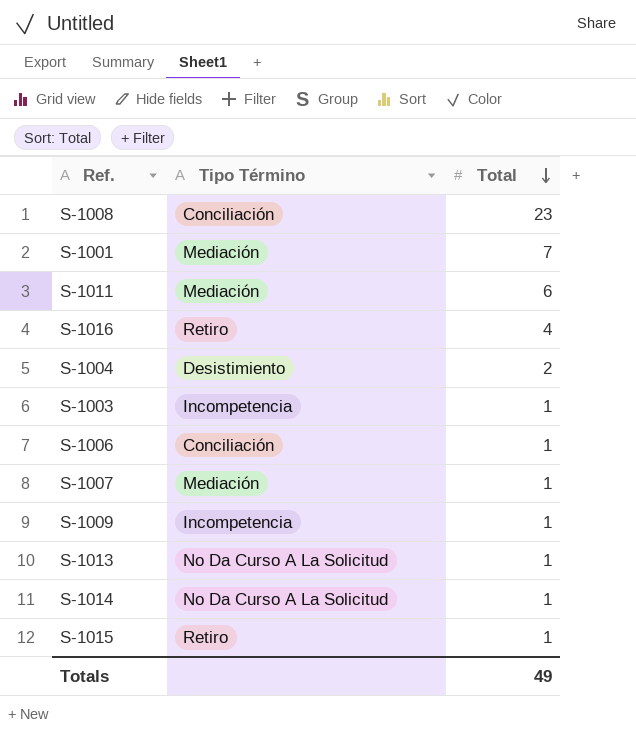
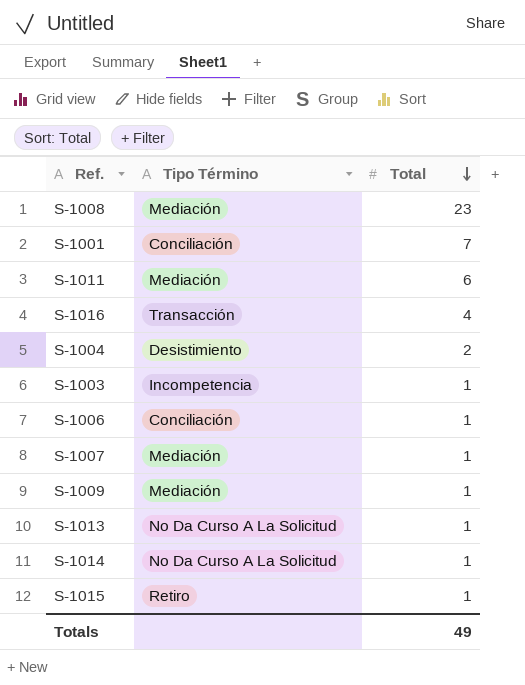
S-1008 | Tipo Término: Conciliación -> Mediación
S-1001 | Tipo Término: Mediación -> Conciliación
S-1016 | Tipo Término: Retiro -> Transacción
S-1009 | Tipo Término: Incompetencia -> Mediación

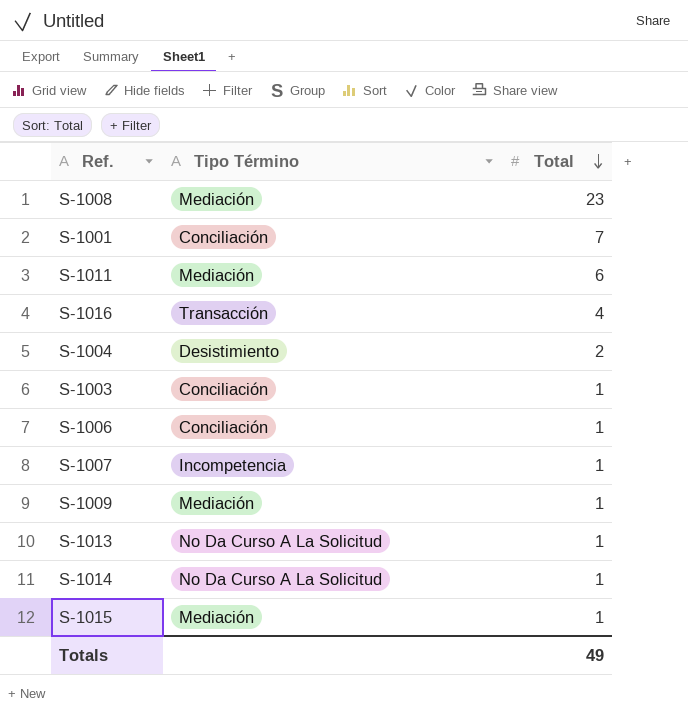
S-1003 | Tipo Término: Incompetencia -> Conciliación
S-1007 | Tipo Término: Mediación -> Incompetencia
S-1015 | Tipo Término: Retiro -> Mediación

